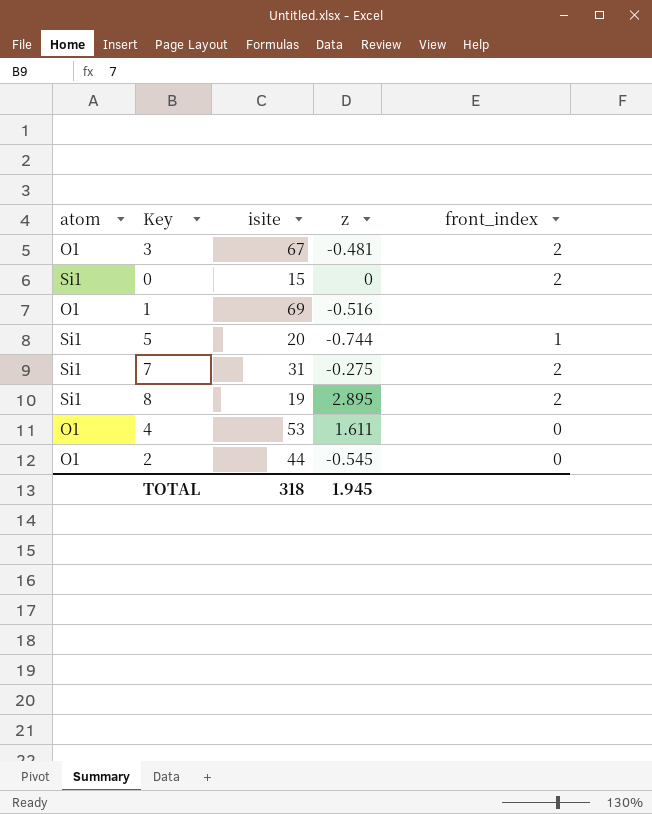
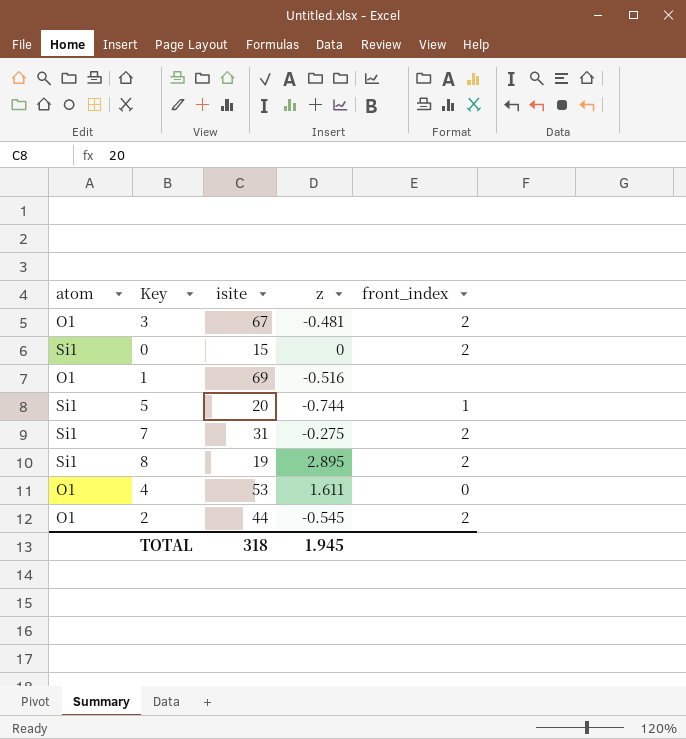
2 | front_index: 0 -> 2

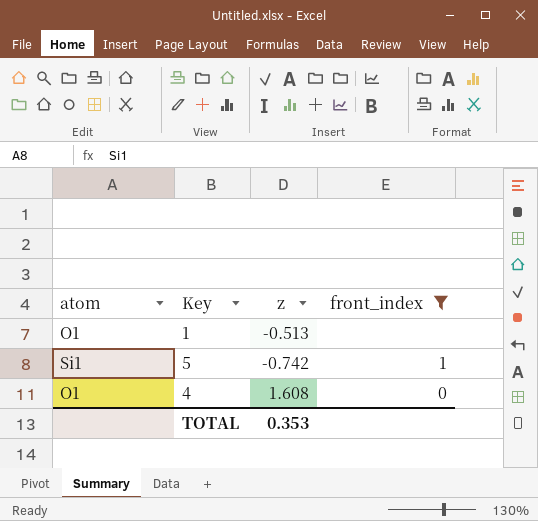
filter: none -> front_index != 2
column isite | position: 3 -> none
1 | z: -0.516 -> -0.513
5 | z: -0.744 -> -0.742
4 | z: 1.611 -> 1.608
TOTAL | z: 1.945 -> 0.353

